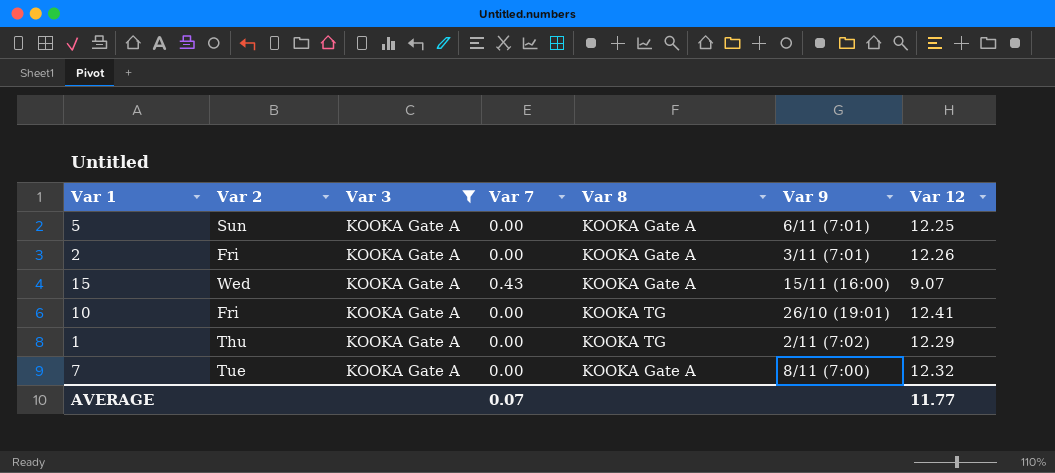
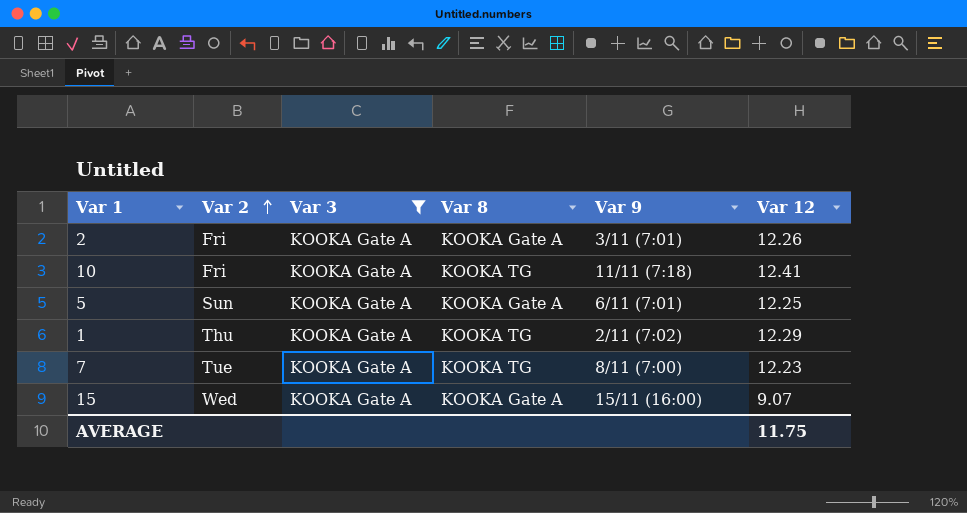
row order: none -> Var 2 ascending
column Var 7 | position: 4 -> none
10 | Var 9: 26/10 (19:01) -> 11/11 (7:18)
7 | Var 8: KOOKA Gate A -> KOOKA TG
7 | Var 12: 12.32 -> 12.23
AVERAGE | Var 12: 11.77 -> 11.75

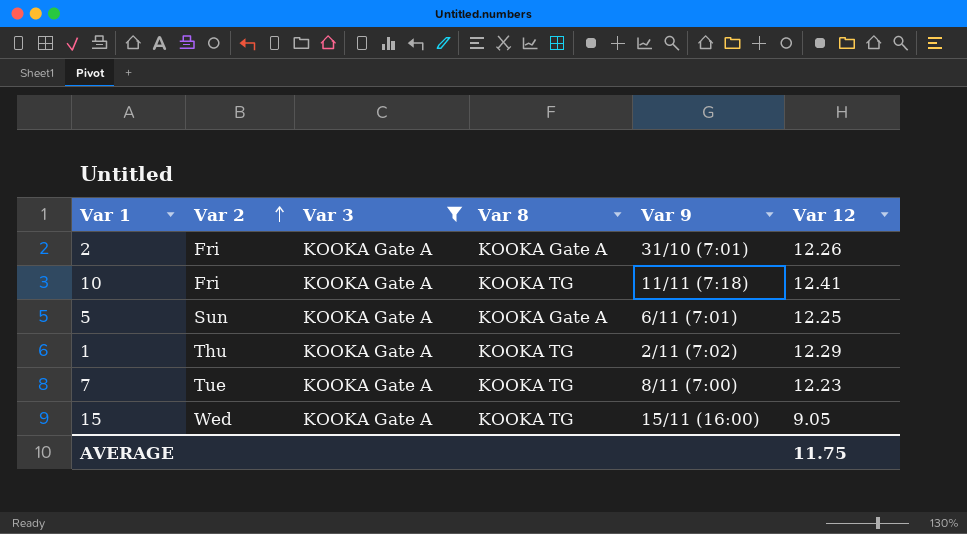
2 | Var 9: 3/11 (7:01) -> 31/10 (7:01)
15 | Var 8: KOOKA Gate A -> KOOKA TG
15 | Var 12: 9.07 -> 9.05

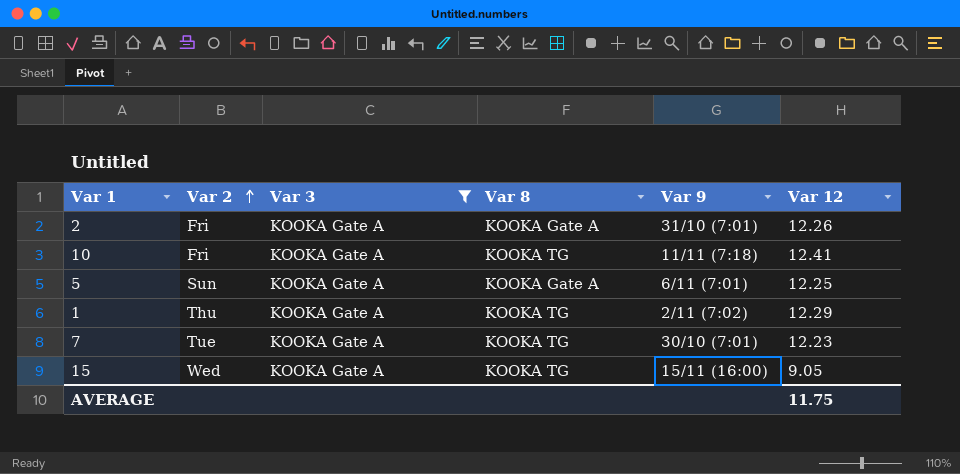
7 | Var 9: 8/11 (7:00) -> 30/10 (7:01)

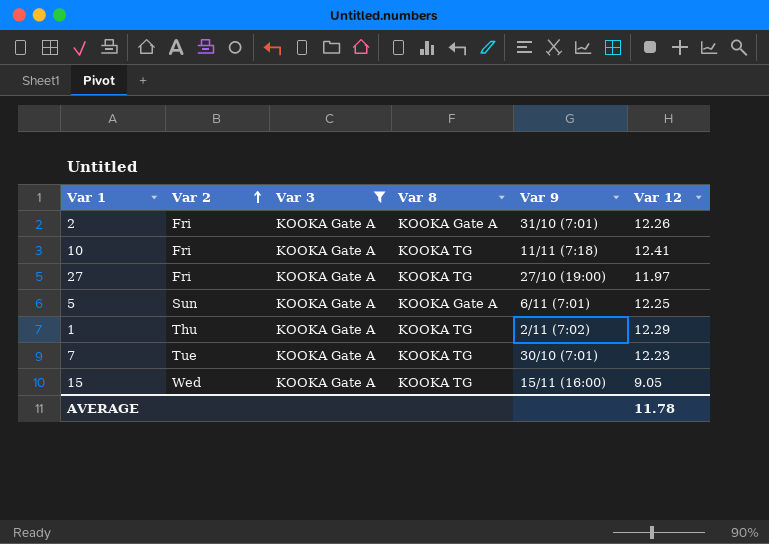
row 27: none -> Fri | KOOKA Gate A | KOOKA TG | 27/10 (19:00) | 11.97
AVERAGE | Var 12: 11.75 -> 11.78

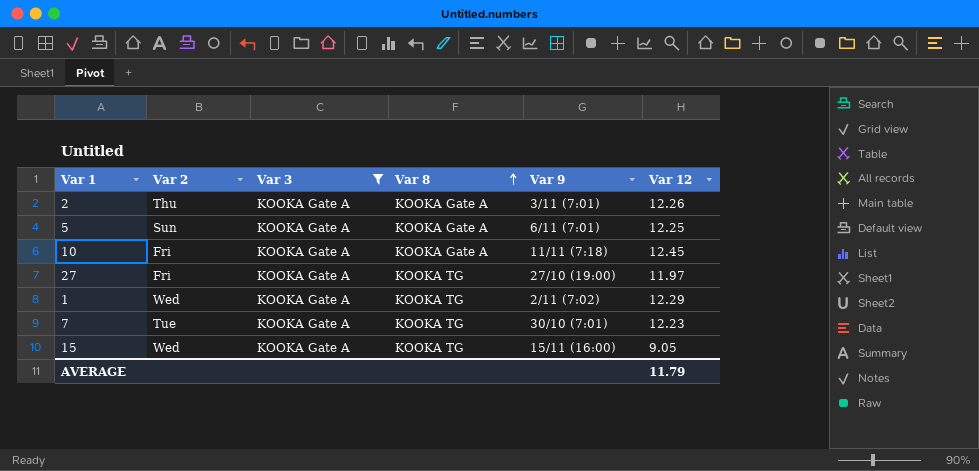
row order: Var 2 ascending -> Var 8 ascending
2 | Var 2: Fri -> Thu
2 | Var 9: 31/10 (7:01) -> 3/11 (7:01)
10 | Var 8: KOOKA TG -> KOOKA Gate A
10 | Var 12: 12.41 -> 12.45
1 | Var 2: Thu -> Wed
AVERAGE | Var 12: 11.78 -> 11.79

